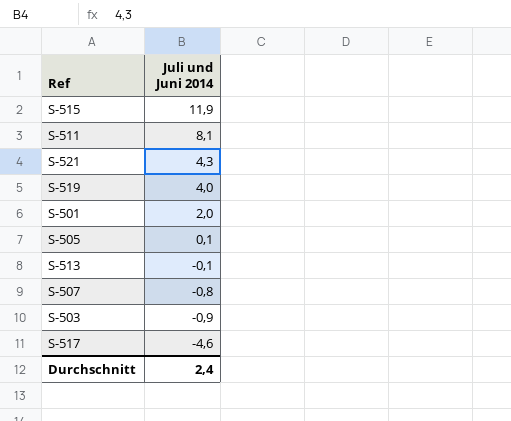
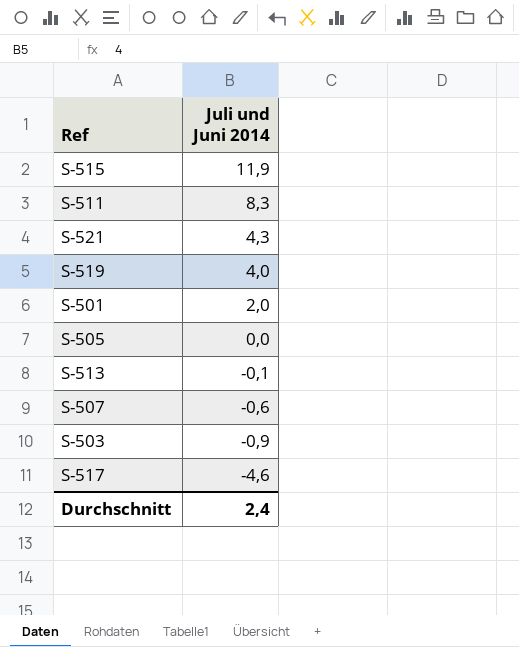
S-511 | Juli und Juni 2014: 8,1 -> 8,3
S-505 | Juli und Juni 2014: 0,1 -> 0,0
S-507 | Juli und Juni 2014: -0,8 -> -0,6

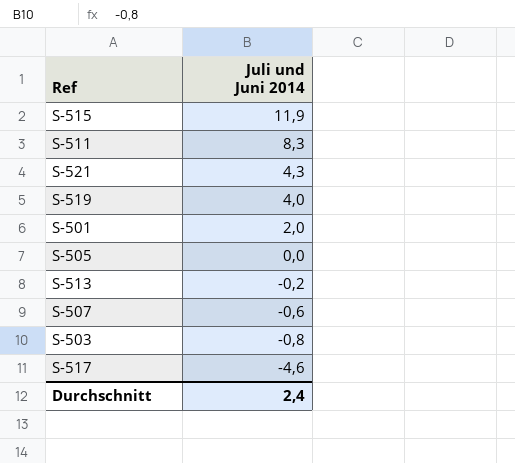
S-513 | Juli und Juni 2014: -0,1 -> -0,2
S-503 | Juli und Juni 2014: -0,9 -> -0,8

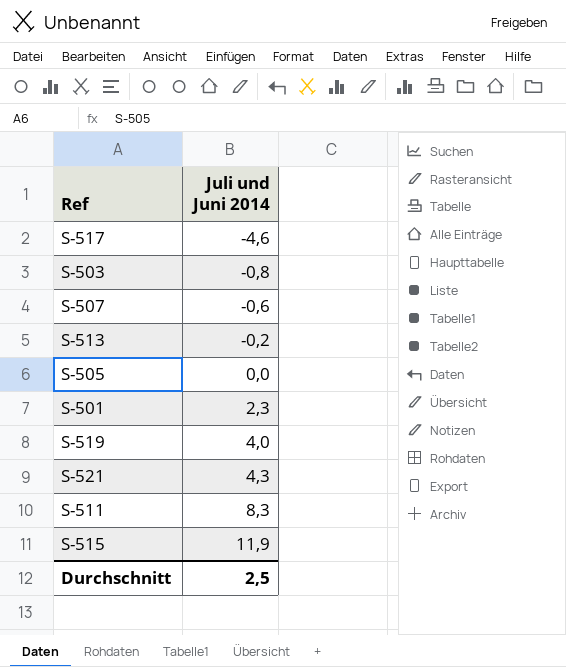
row order: Juli und Juni 2014 descending -> Juli und Juni 2014 ascending
S-501 | Juli und Juni 2014: 2,0 -> 2,3
Durchschnitt | Juli und Juni 2014: 2,4 -> 2,5

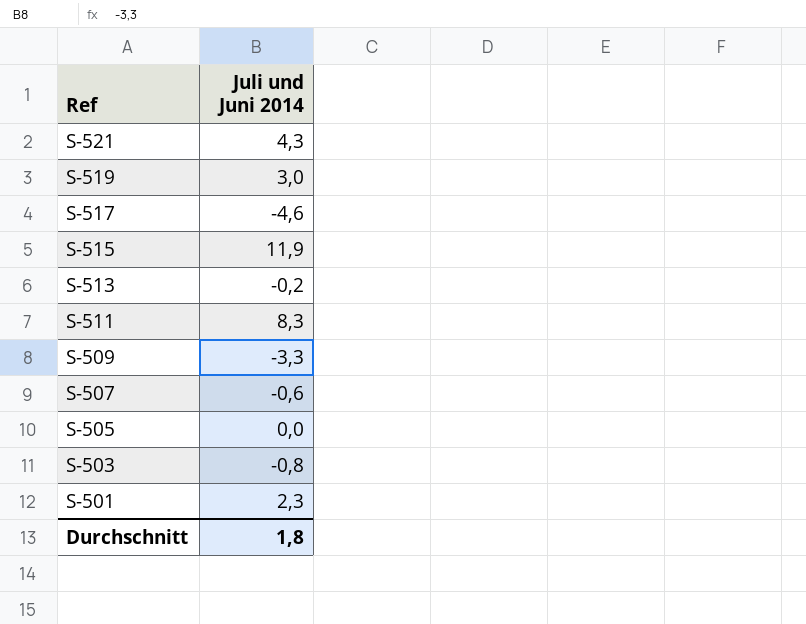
row order: Juli und Juni 2014 ascending -> Ref descending
S-519 | Juli und Juni 2014: 4,0 -> 3,0
row S-509: none -> -3,3
Durchschnitt | Juli und Juni 2014: 2,5 -> 1,8

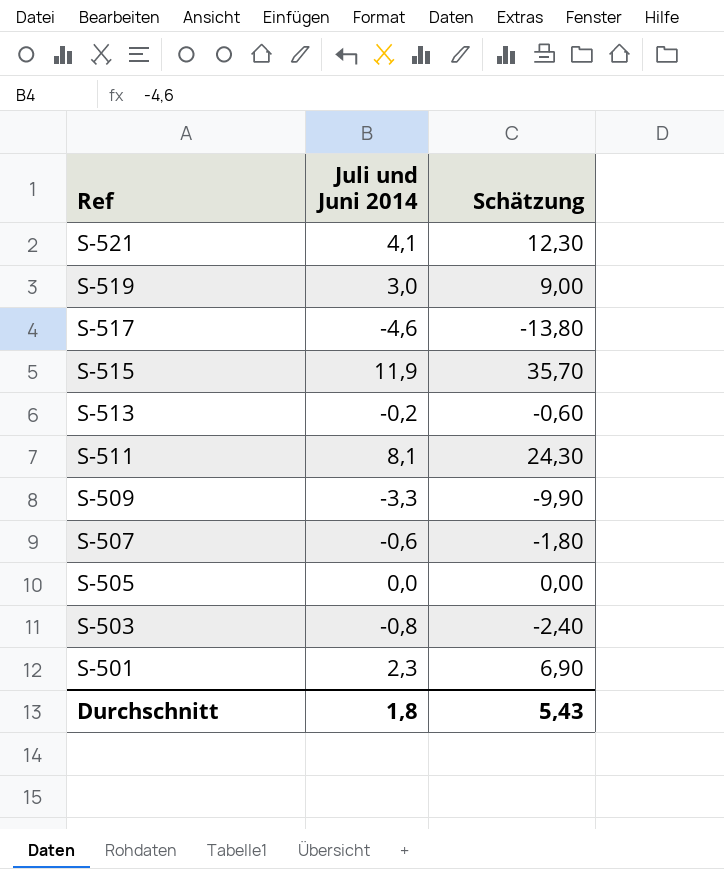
column Schätzung | formula: none -> [Juli und Juni 2014] * 3
S-521 | Juli und Juni 2014: 4,3 -> 4,1
S-511 | Juli und Juni 2014: 8,3 -> 8,1

